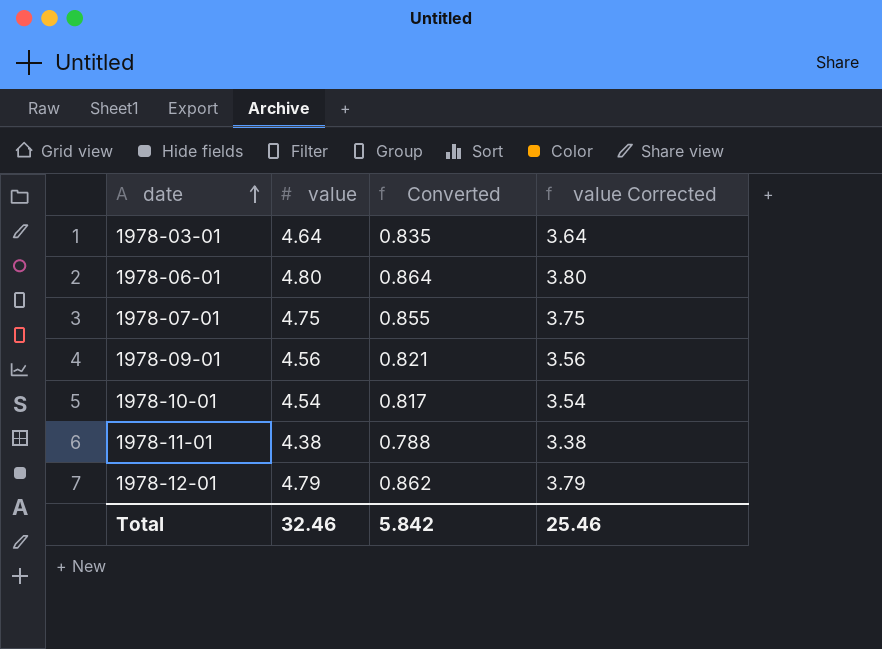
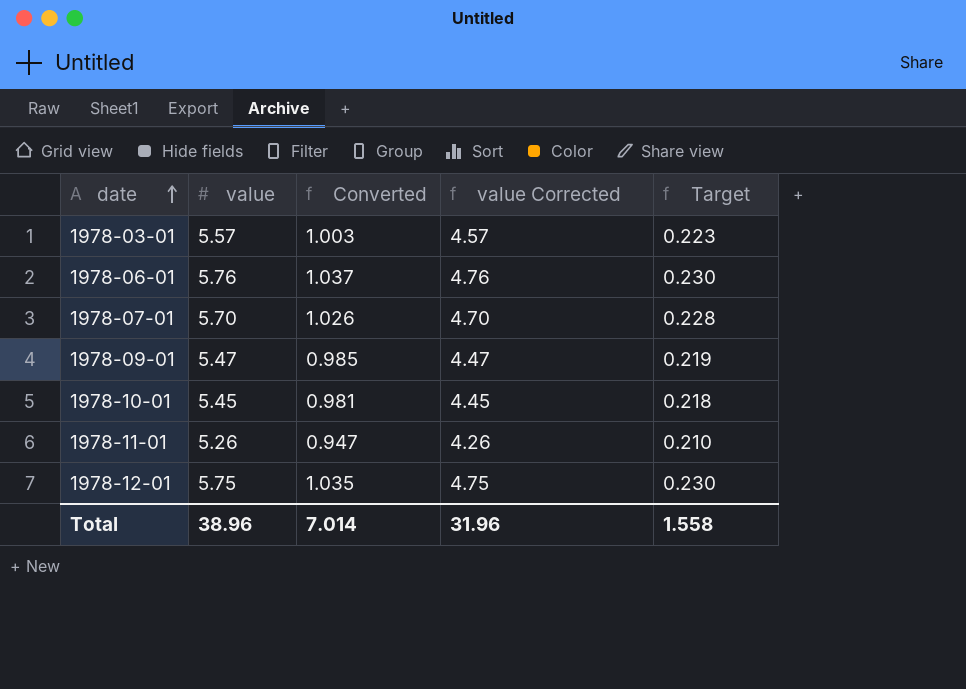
column Target | formula: none -> [value] * 0.04
1978-03-01 | value: 4.64 -> 5.57
1978-03-01 | Converted: 0.835 -> 1.003
1978-03-01 | value Corrected: 3.64 -> 4.57
1978-06-01 | value: 4.80 -> 5.76
1978-06-01 | Converted: 0.864 -> 1.037
1978-06-01 | value Corrected: 3.80 -> 4.76
1978-07-01 | value: 4.75 -> 5.70
1978-07-01 | Converted: 0.855 -> 1.026
1978-07-01 | value Corrected: 3.75 -> 4.70
1978-09-01 | value: 4.56 -> 5.47
1978-09-01 | Converted: 0.821 -> 0.985
1978-09-01 | value Corrected: 3.56 -> 4.47
1978-10-01 | value: 4.54 -> 5.45
1978-10-01 | Converted: 0.817 -> 0.981
1978-10-01 | value Corrected: 3.54 -> 4.45
1978-11-01 | value: 4.38 -> 5.26
1978-11-01 | Converted: 0.788 -> 0.947
1978-11-01 | value Corrected: 3.38 -> 4.26
1978-12-01 | value: 4.79 -> 5.75
1978-12-01 | Converted: 0.862 -> 1.035
1978-12-01 | value Corrected: 3.79 -> 4.75
Total | value: 32.46 -> 38.96
Total | Converted: 5.842 -> 7.014
Total | value Corrected: 25.46 -> 31.96

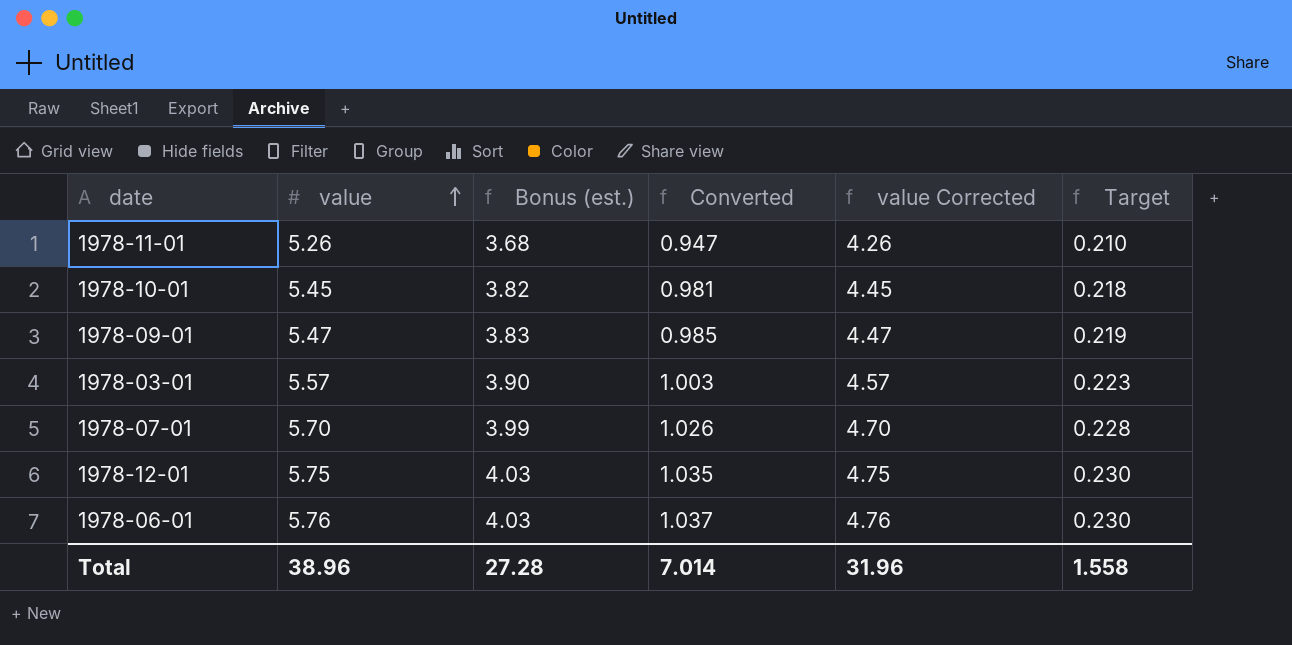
row order: date ascending -> value ascending
column Bonus (est.) | formula: none -> [value] * 0.7

